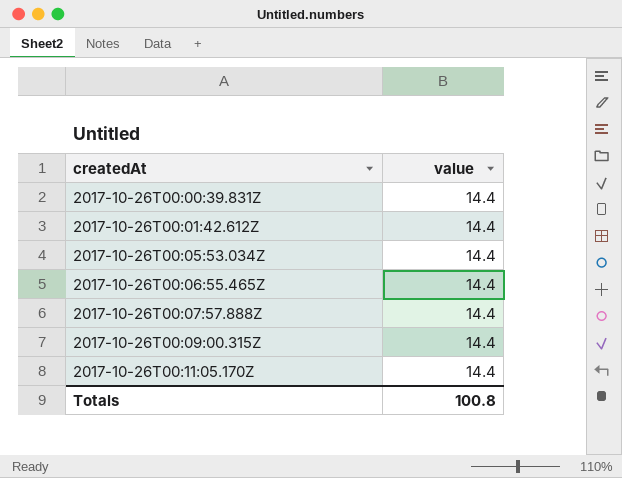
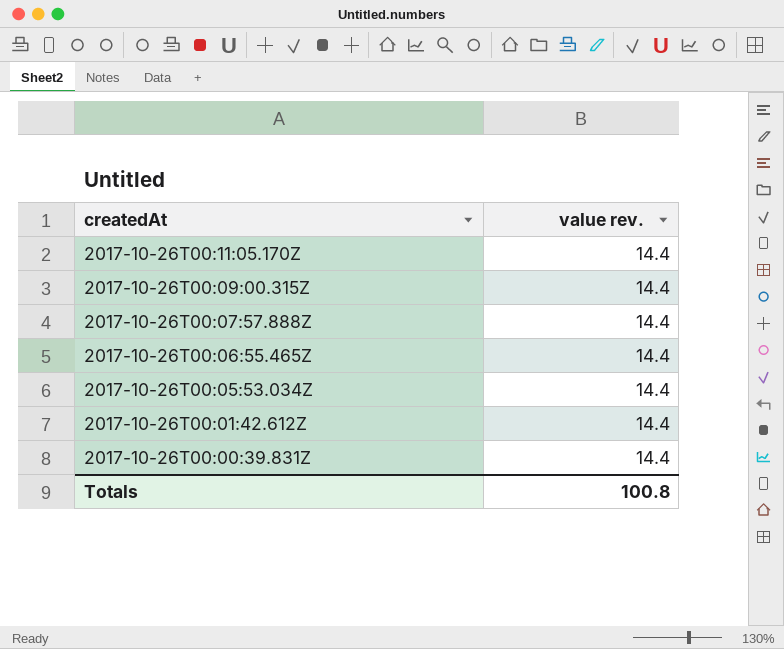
row order: createdAt ascending -> createdAt descending
column name: value -> value rev.

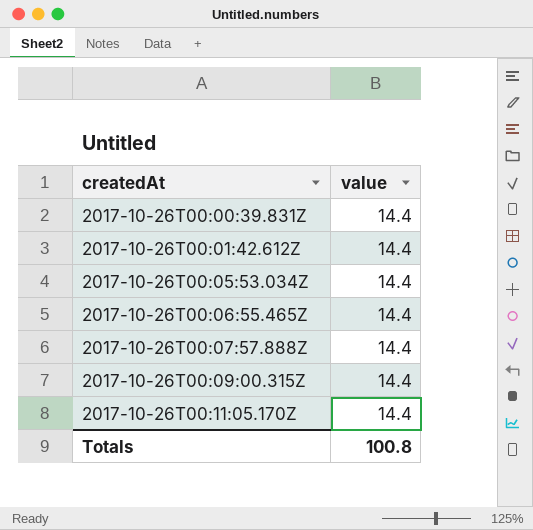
row order: createdAt descending -> createdAt ascending
column name: value rev. -> value

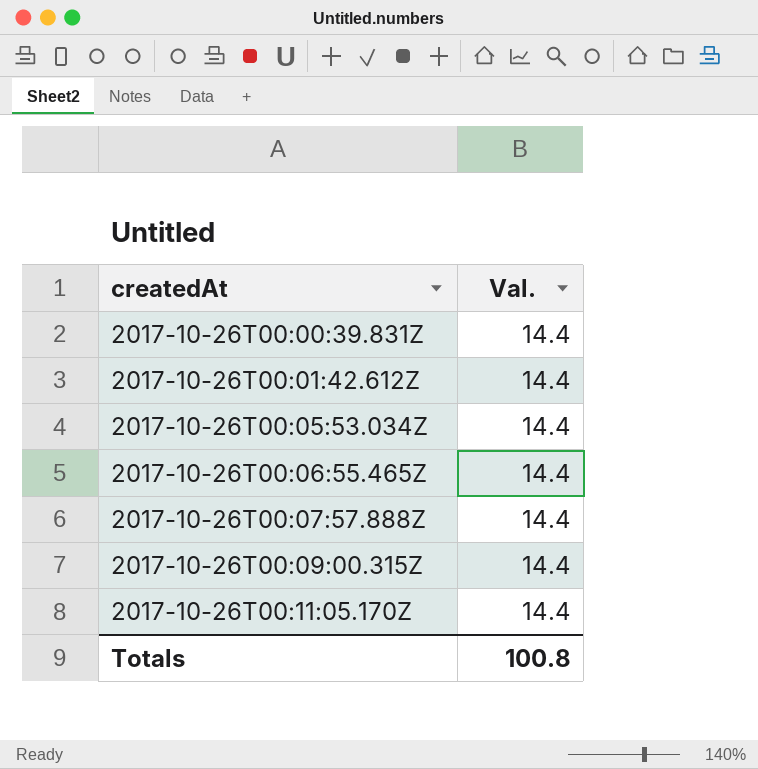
column name: value -> Val.

